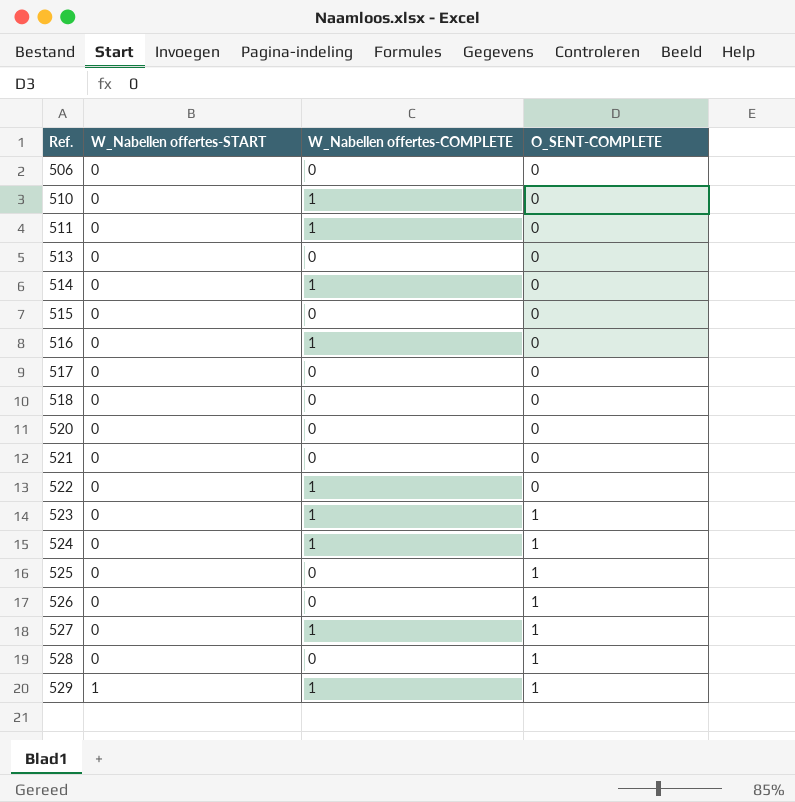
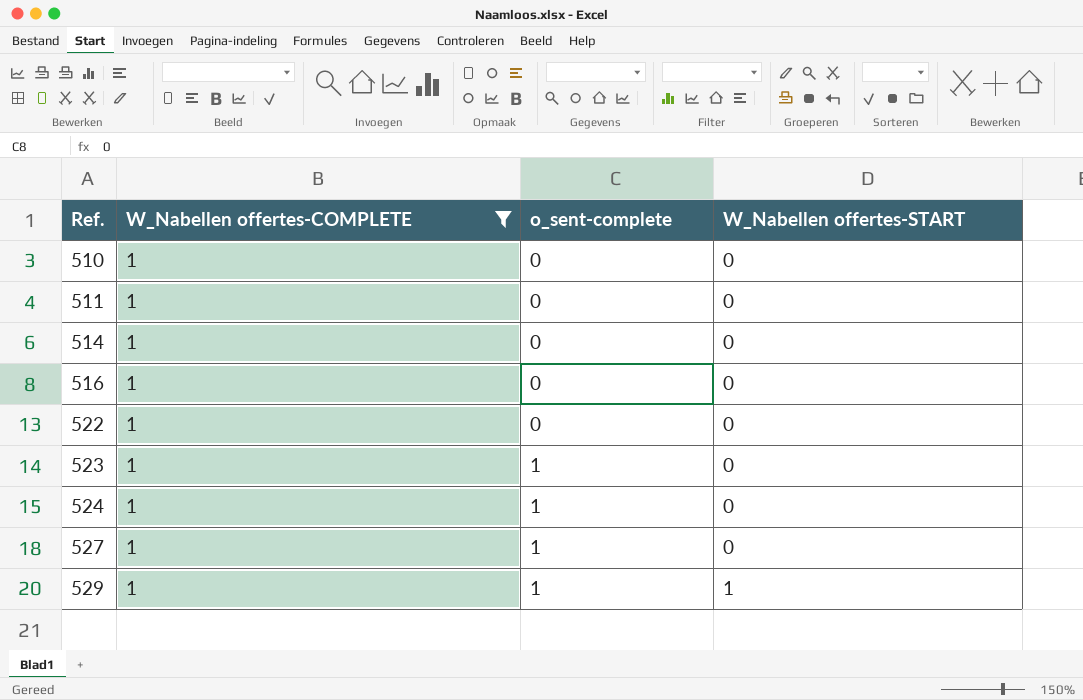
filter: none -> W_Nabellen offertes-COMPLETE = 1
column name: O_SENT-COMPLETE -> o_sent-complete
column W_Nabellen offertes-START | position: 2 -> 4

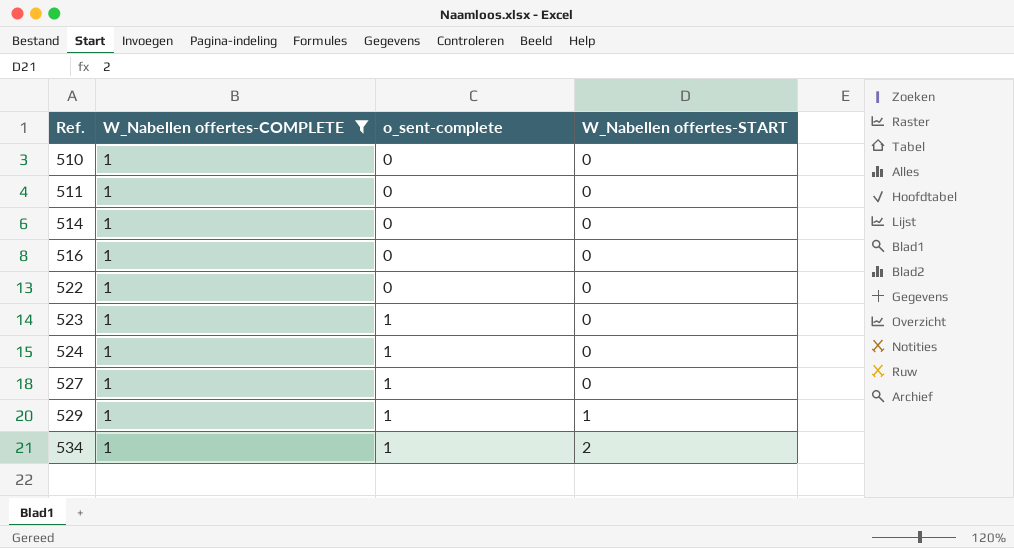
row 534: none -> 1 | 1 | 2

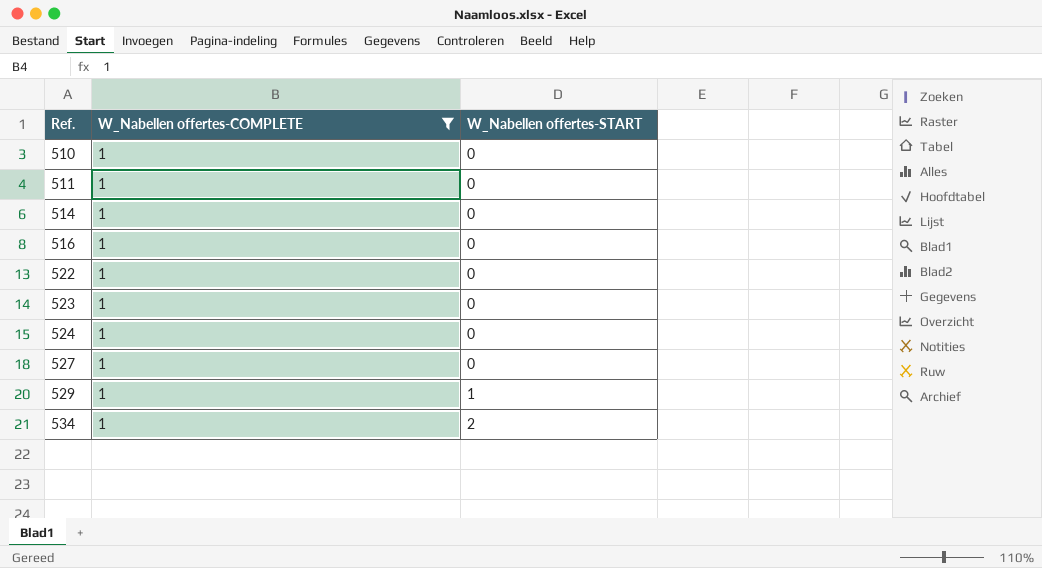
column o_sent-complete | position: 3 -> none

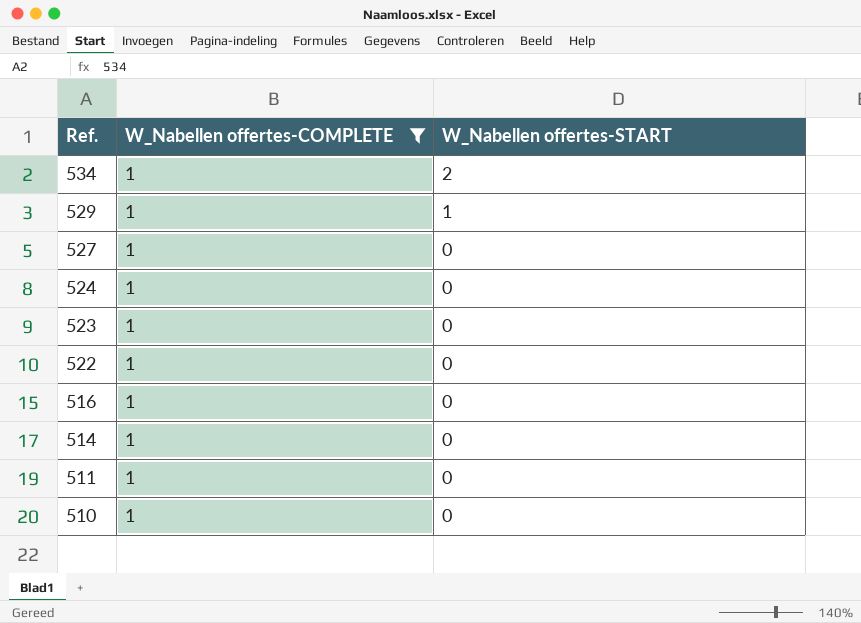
row order: Ref. ascending -> Ref. descending

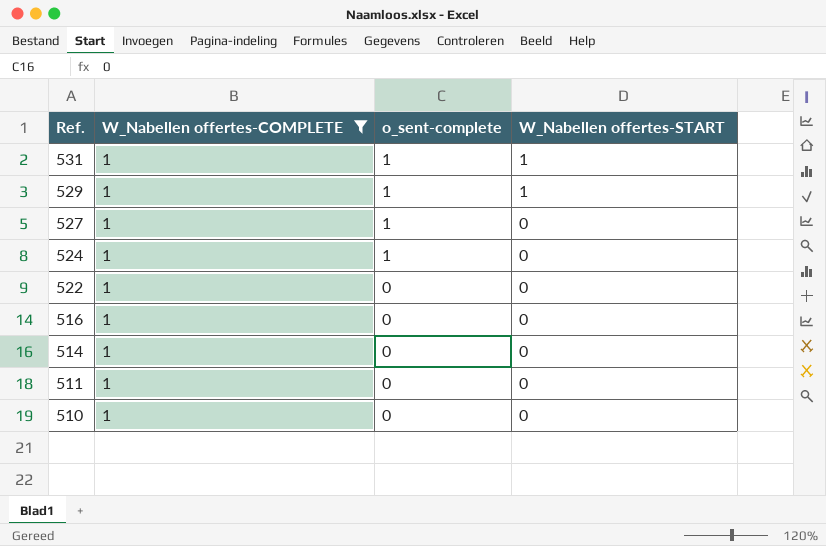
column o_sent-complete | position: none -> 3
row 534: 1 | 2 -> none
row 523: 1 | 0 -> none
row 531: none -> 1 | 1 | 1

